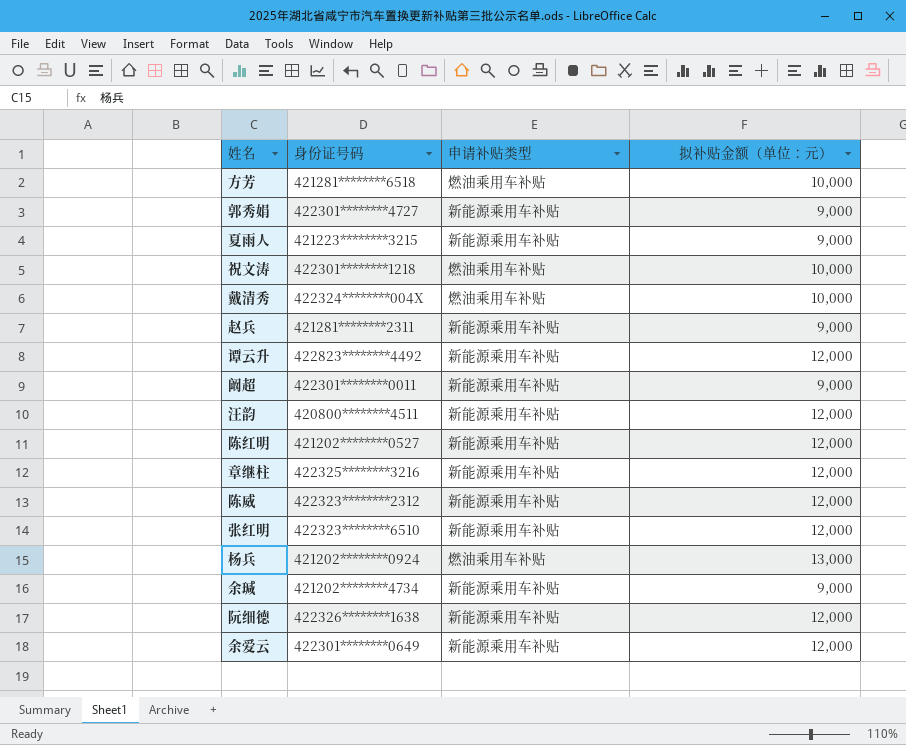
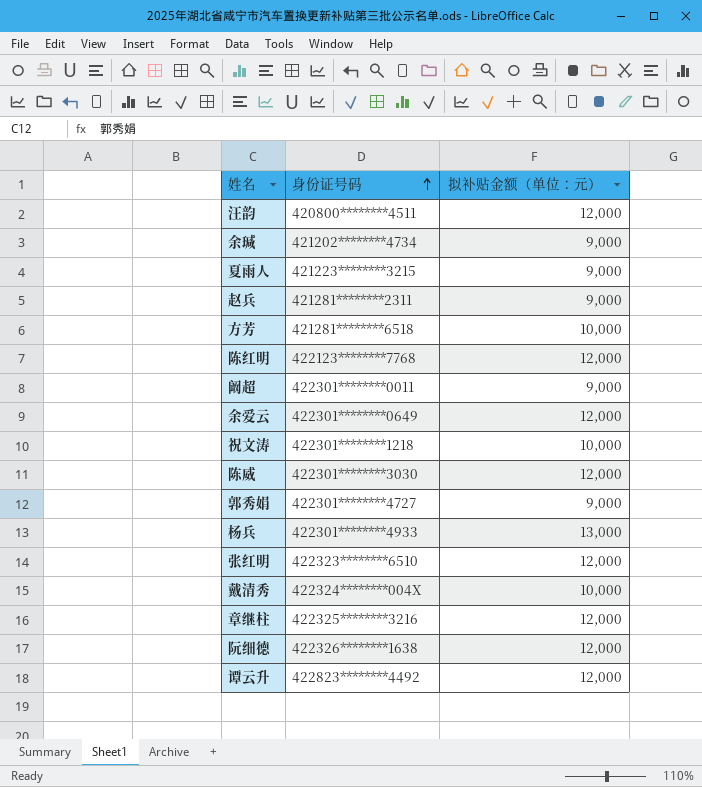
row order: none -> 身份证号码 ascending
column 申请补贴类型 | position: 3 -> none
陈红明 | 身份证号码: 421202********0527 -> 422123********7768
陈威 | 身份证号码: 422323********2312 -> 422301********3030
杨兵 | 身份证号码: 421202********0924 -> 422301********4933

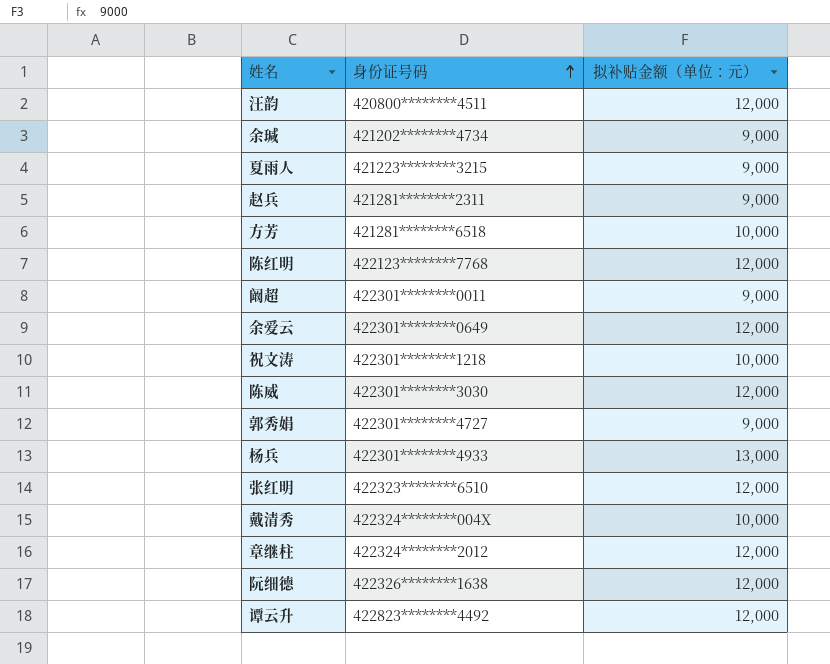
章继柱 | 身份证号码: 422325********3216 -> 422324********2012

